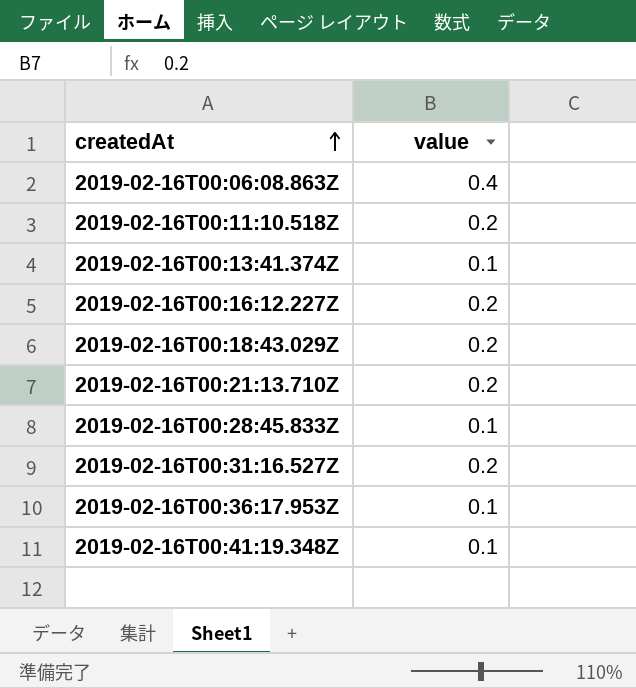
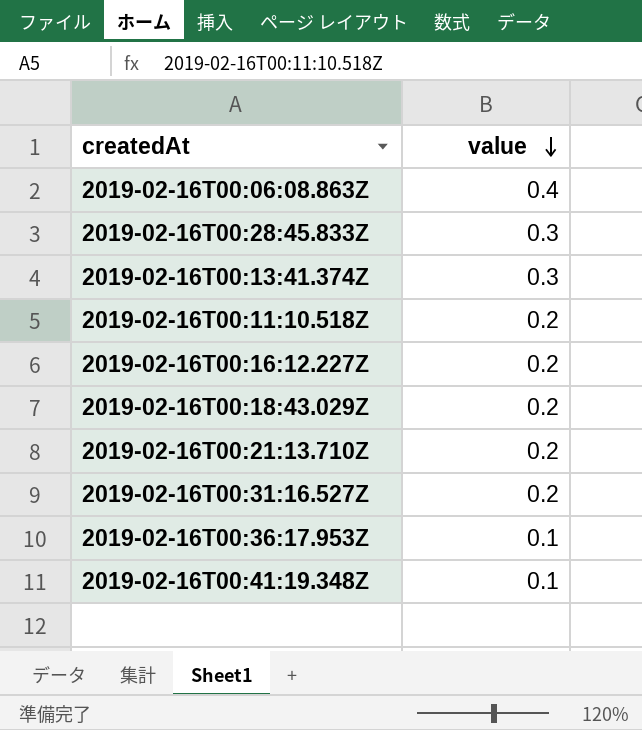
row order: createdAt ascending -> value descending
2019-02-16T00:28:45.833Z | value: 0.1 -> 0.3
2019-02-16T00:13:41.374Z | value: 0.1 -> 0.3

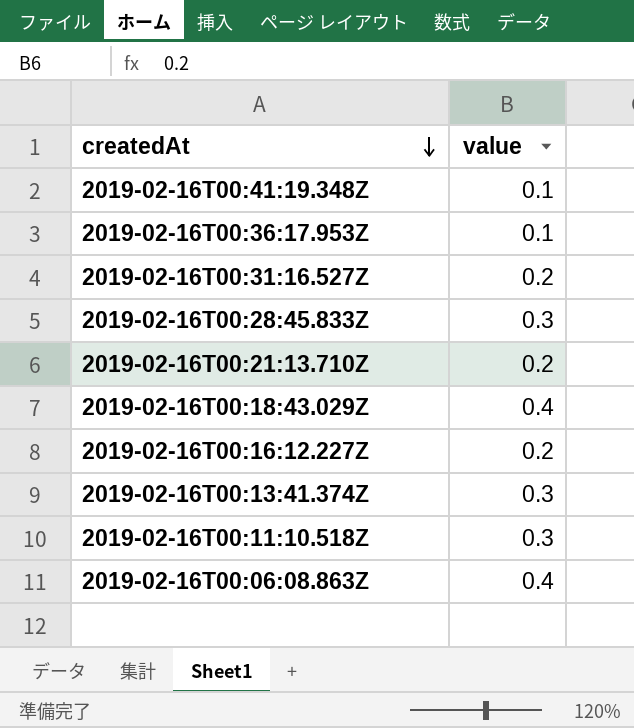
row order: value descending -> createdAt descending
2019-02-16T00:18:43.029Z | value: 0.2 -> 0.4
2019-02-16T00:11:10.518Z | value: 0.2 -> 0.3

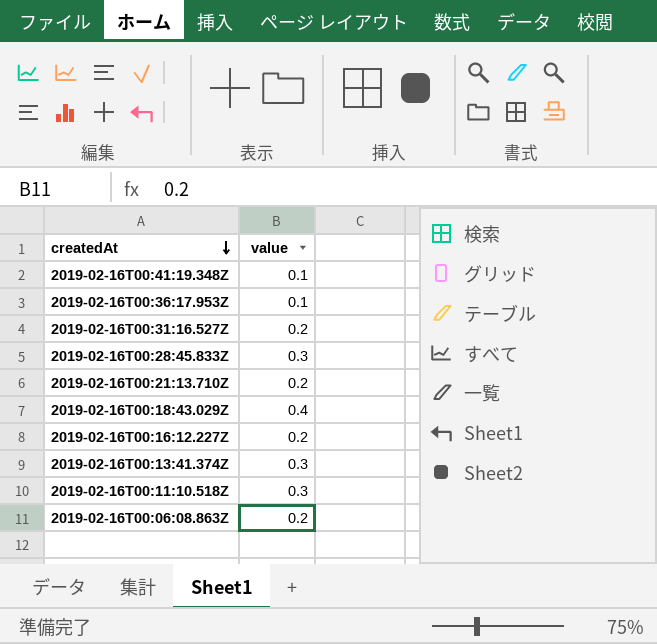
2019-02-16T00:06:08.863Z | value: 0.4 -> 0.2

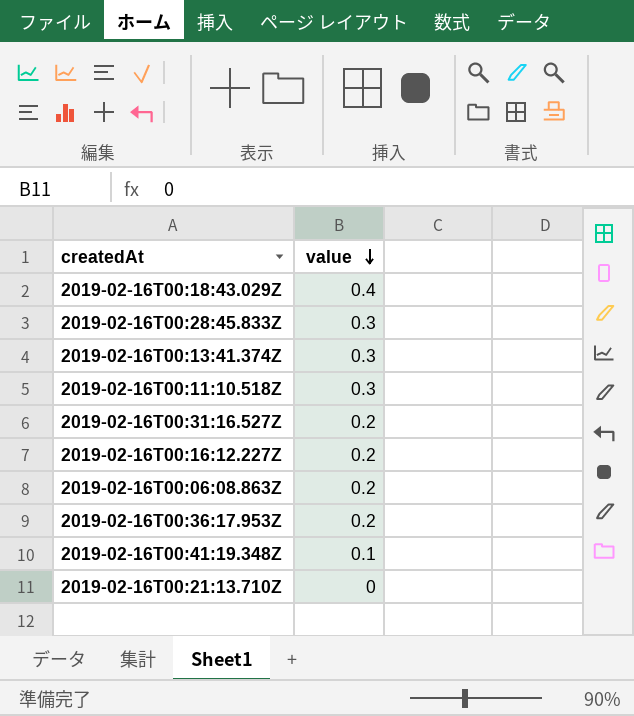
row order: createdAt descending -> value descending
2019-02-16T00:36:17.953Z | value: 0.1 -> 0.2
2019-02-16T00:21:13.710Z | value: 0.2 -> 0

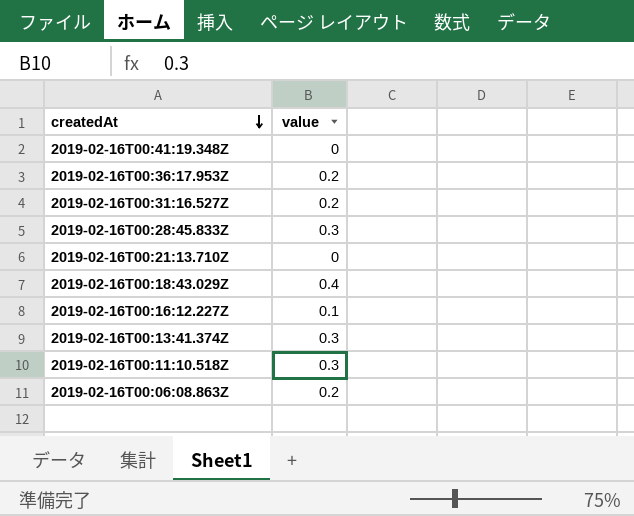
row order: value descending -> createdAt descending
2019-02-16T00:41:19.348Z | value: 0.1 -> 0
2019-02-16T00:16:12.227Z | value: 0.2 -> 0.1

